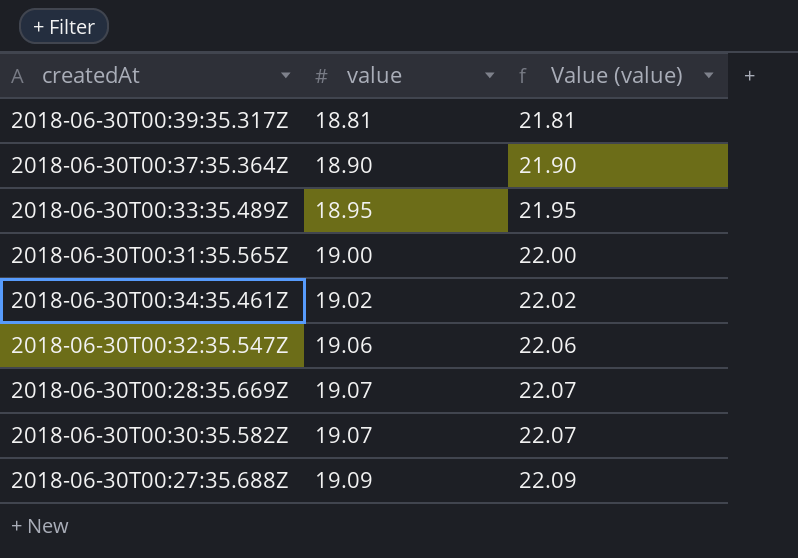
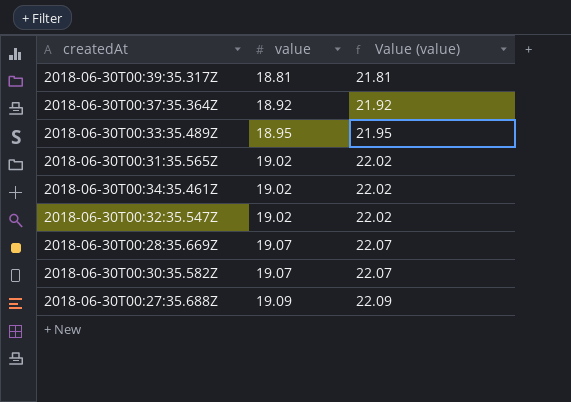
2018-06-30T00:37:35.364Z | value: 18.90 -> 18.92
2018-06-30T00:37:35.364Z | Value (value): 21.90 -> 21.92
2018-06-30T00:31:35.565Z | value: 19.00 -> 19.02
2018-06-30T00:31:35.565Z | Value (value): 22.00 -> 22.02
2018-06-30T00:32:35.547Z | value: 19.06 -> 19.02
2018-06-30T00:32:35.547Z | Value (value): 22.06 -> 22.02

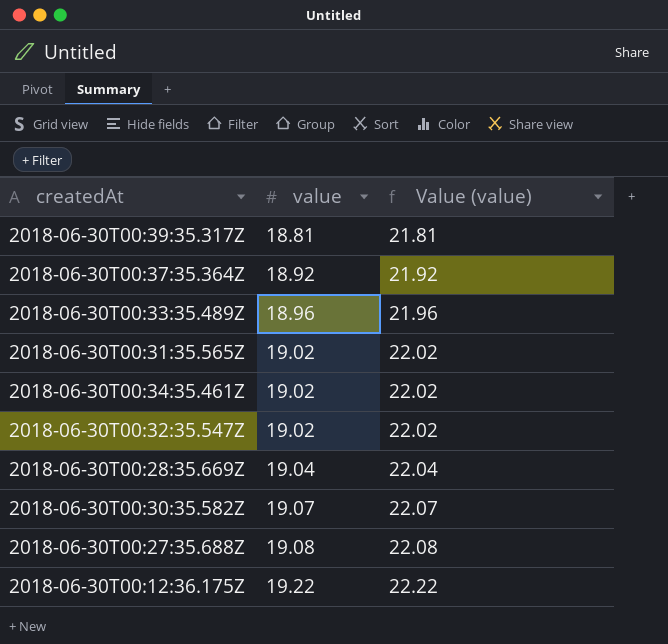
2018-06-30T00:33:35.489Z | value: 18.95 -> 18.96
2018-06-30T00:33:35.489Z | Value (value): 21.95 -> 21.96
2018-06-30T00:28:35.669Z | value: 19.07 -> 19.04
2018-06-30T00:28:35.669Z | Value (value): 22.07 -> 22.04
2018-06-30T00:27:35.688Z | value: 19.09 -> 19.08
2018-06-30T00:27:35.688Z | Value (value): 22.09 -> 22.08
row 2018-06-30T00:12:36.175Z: none -> 19.22 | 22.22

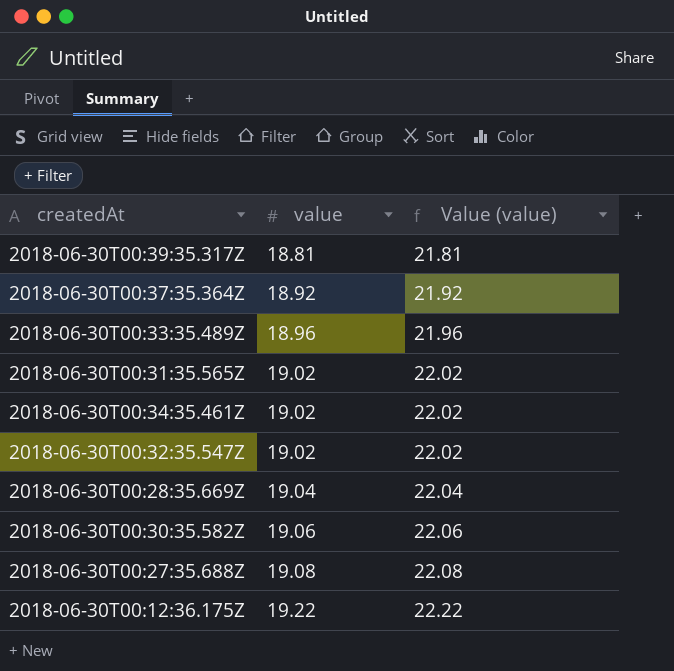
2018-06-30T00:30:35.582Z | value: 19.07 -> 19.06
2018-06-30T00:30:35.582Z | Value (value): 22.07 -> 22.06

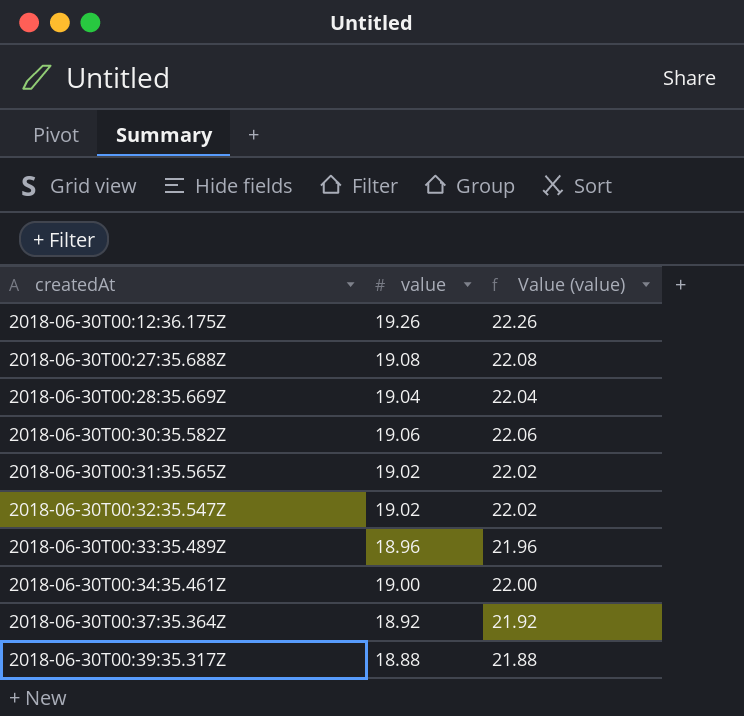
row order: value ascending -> createdAt ascending
2018-06-30T00:12:36.175Z | value: 19.22 -> 19.26
2018-06-30T00:12:36.175Z | Value (value): 22.22 -> 22.26
2018-06-30T00:34:35.461Z | value: 19.02 -> 19.00
2018-06-30T00:34:35.461Z | Value (value): 22.02 -> 22.00
2018-06-30T00:39:35.317Z | value: 18.81 -> 18.88
2018-06-30T00:39:35.317Z | Value (value): 21.81 -> 21.88

